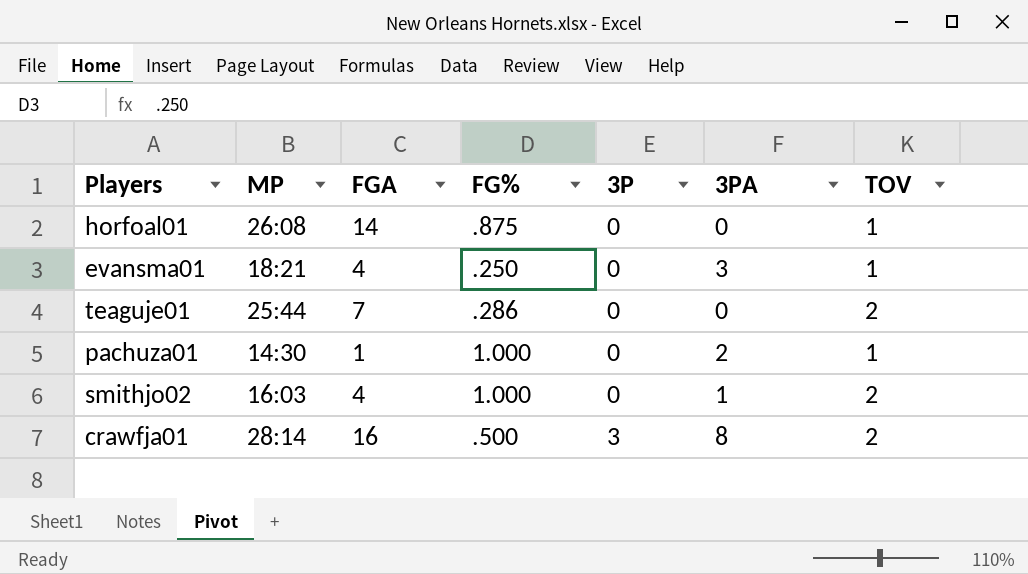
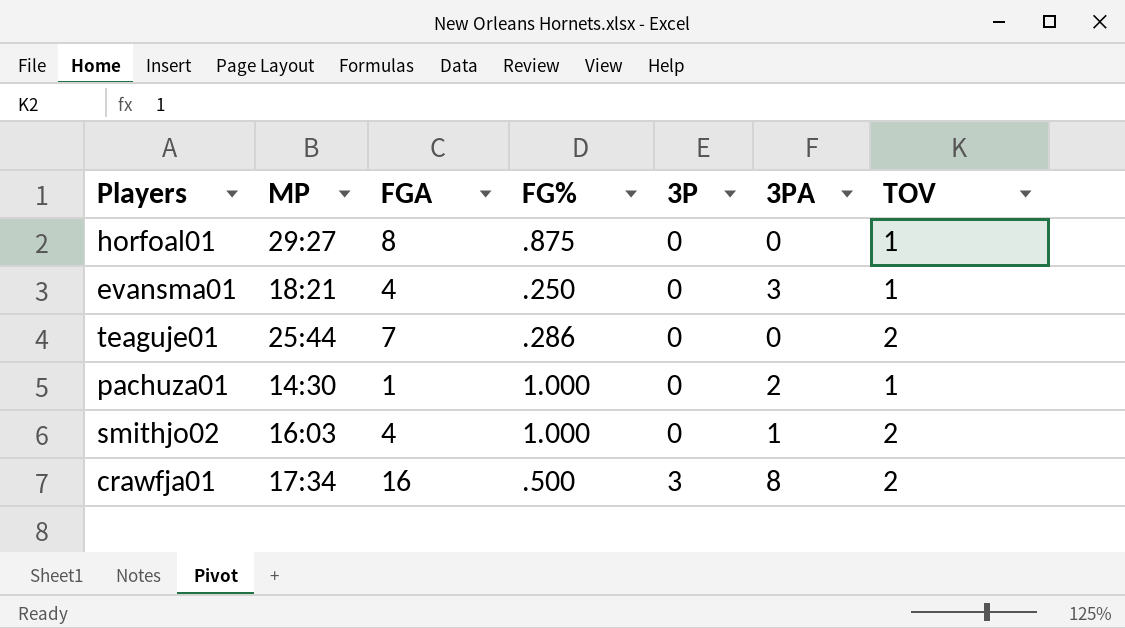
horfoal01 | MP: 26:08 -> 29:27
horfoal01 | FGA: 14 -> 8
crawfja01 | MP: 28:14 -> 17:34

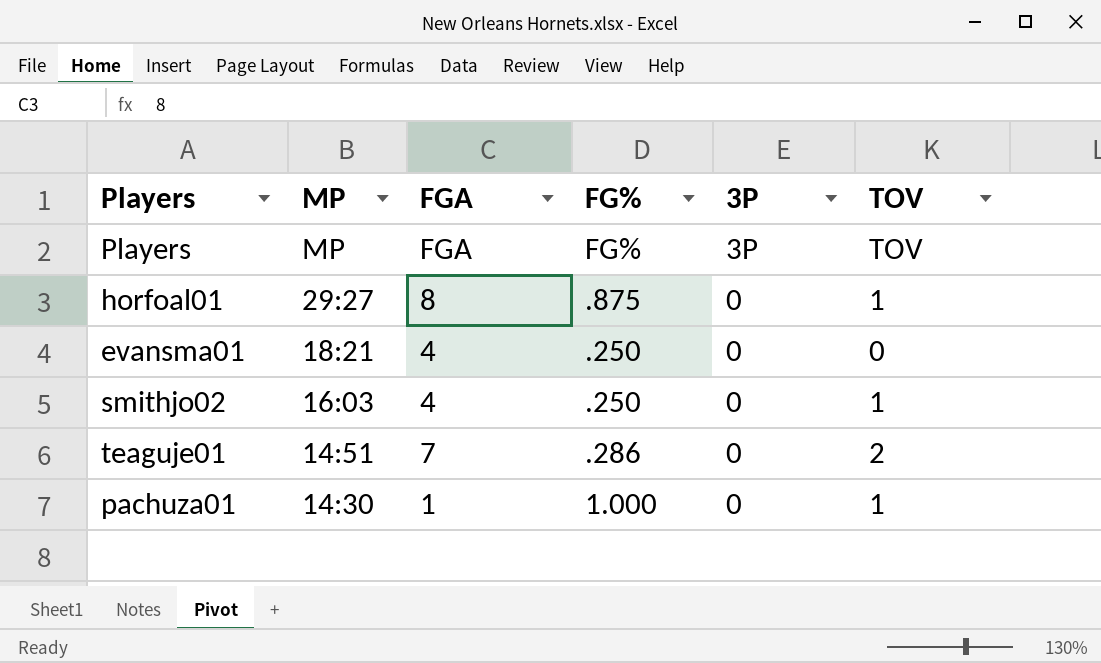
row order: 3P ascending -> MP descending
column 3PA | position: 6 -> none
row crawfja01: 17:34 | 16 | .500 | 3 | 8 | 2 -> none
row Players: none -> MP | FGA | FG% | 3P | TOV
evansma01 | TOV: 1 -> 0
smithjo02 | FG%: 1.000 -> .250
smithjo02 | TOV: 2 -> 1
teaguje01 | MP: 25:44 -> 14:51

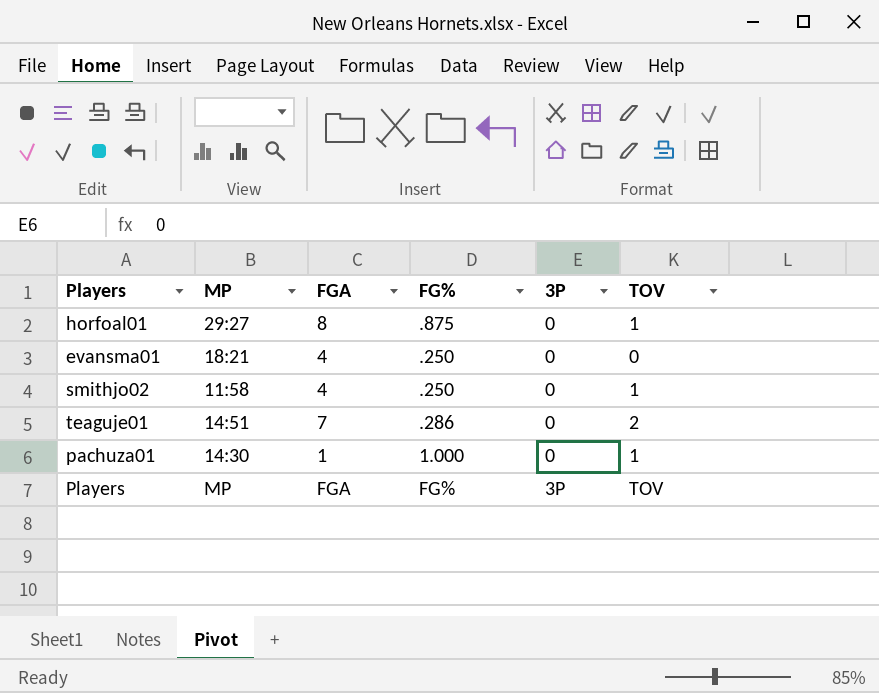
row order: MP descending -> 3P ascending
smithjo02 | MP: 16:03 -> 11:58

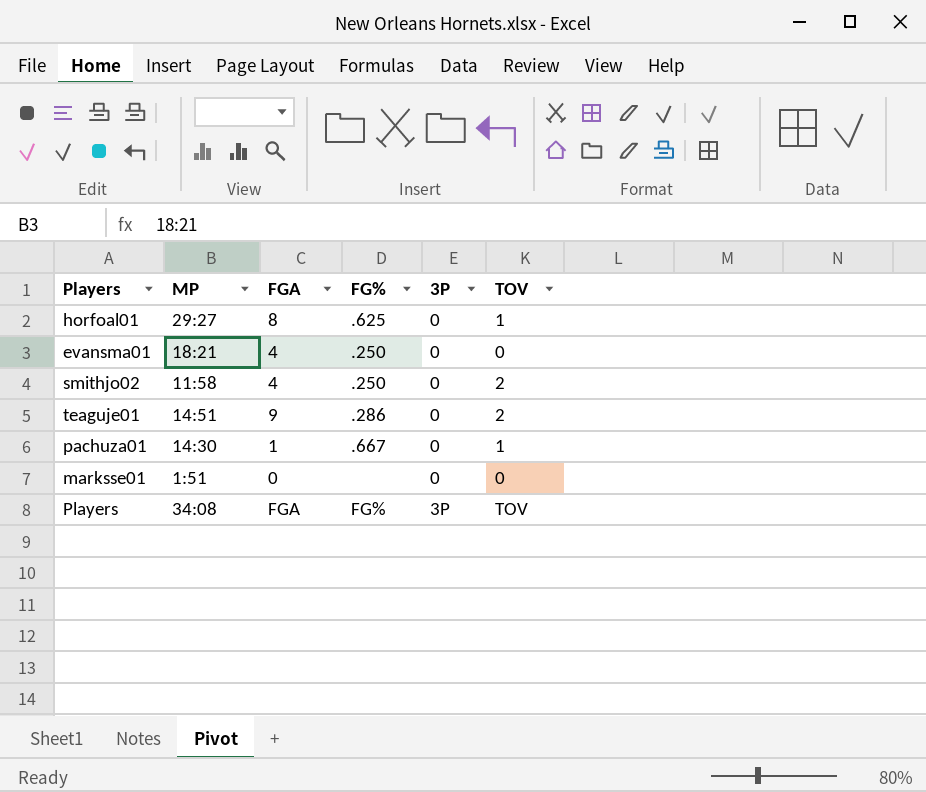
horfoal01 | FG%: .875 -> .625
smithjo02 | TOV: 1 -> 2
teaguje01 | FGA: 7 -> 9
pachuza01 | FG%: 1.000 -> .667
row marksse01: none -> 1:51 | 0 | none | 0 | 0
Players | MP: MP -> 34:08

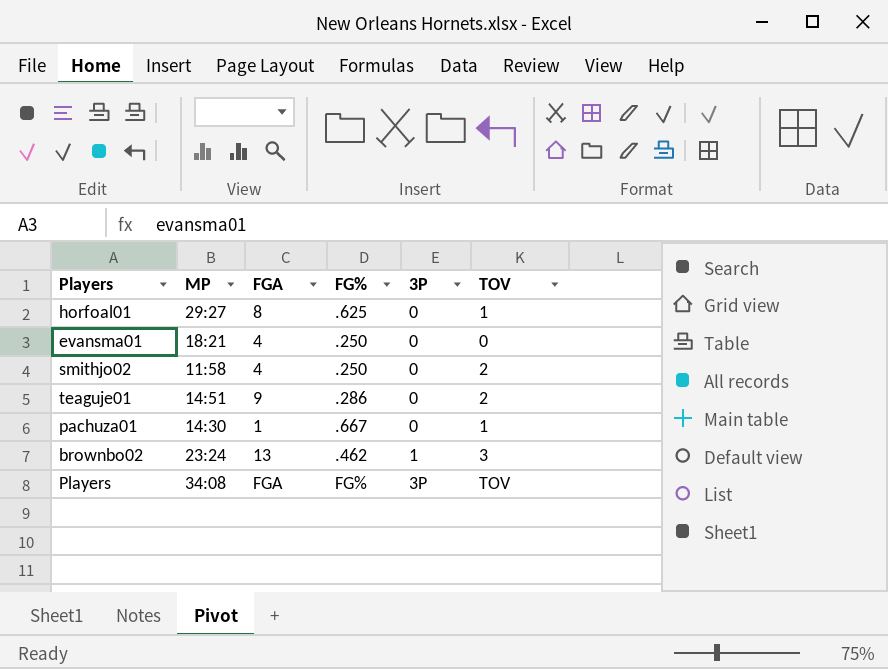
row marksse01: 1:51 | 0 | none | 0 | 0 -> none
row brownbo02: none -> 23:24 | 13 | .462 | 1 | 3

